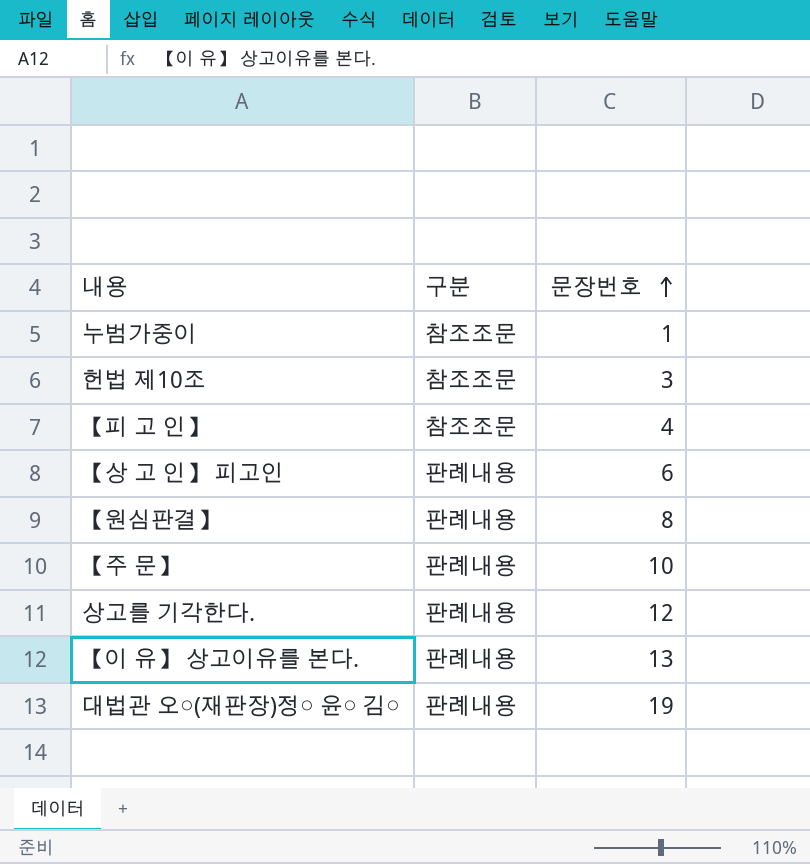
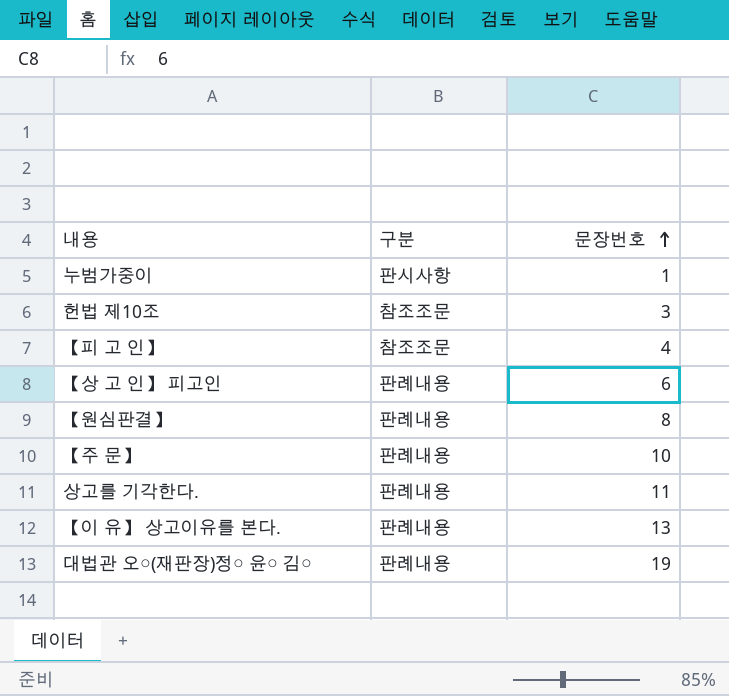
누범가중이 | 구분: 참조조문 -> 판시사항
상고를 기각한다. | 문장번호: 12 -> 11

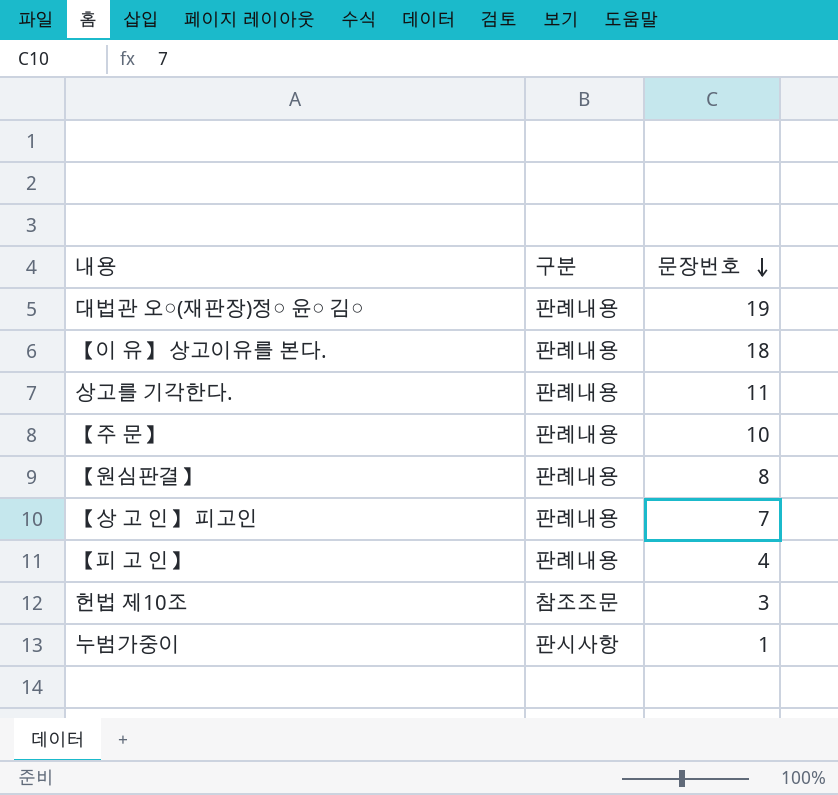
row order: 문장번호 ascending -> 문장번호 descending
【이 유】 상고이유를 본다. | 문장번호: 13 -> 18
【상 고 인】 피고인 | 문장번호: 6 -> 7
【피 고 인】 | 구분: 참조조문 -> 판례내용

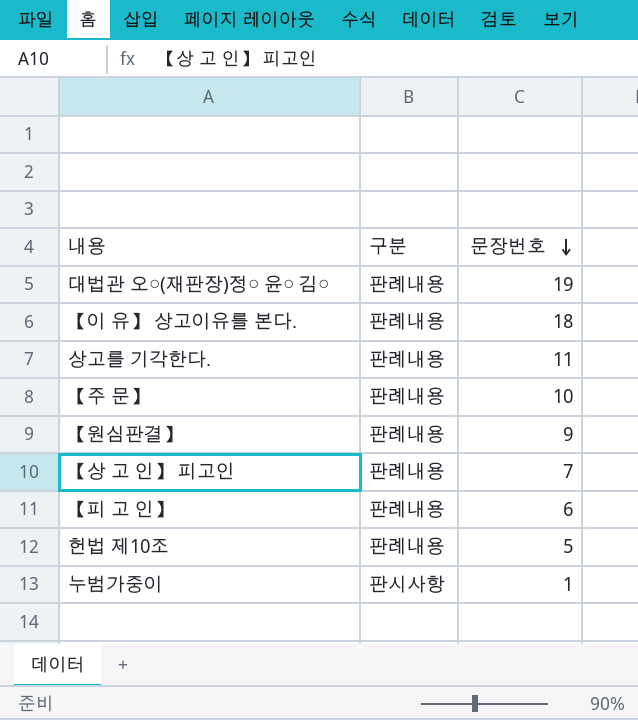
【원심판결】 | 문장번호: 8 -> 9
【피 고 인】 | 문장번호: 4 -> 6
헌법 제10조 | 구분: 참조조문 -> 판례내용
헌법 제10조 | 문장번호: 3 -> 5

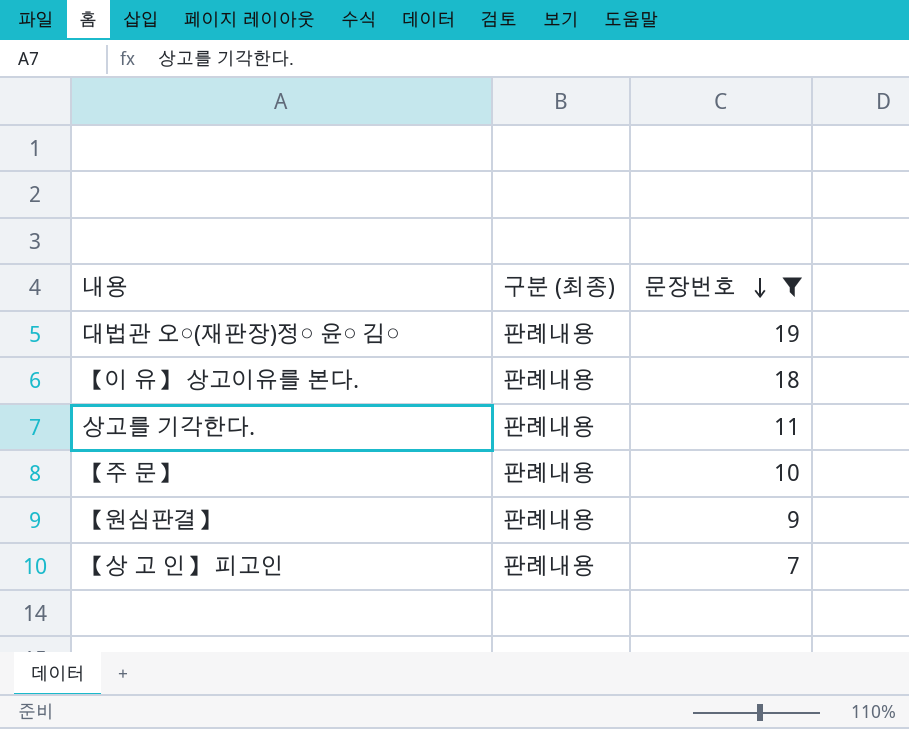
filter: none -> 문장번호 >= 7
column name: 구분 -> 구분 (최종)

